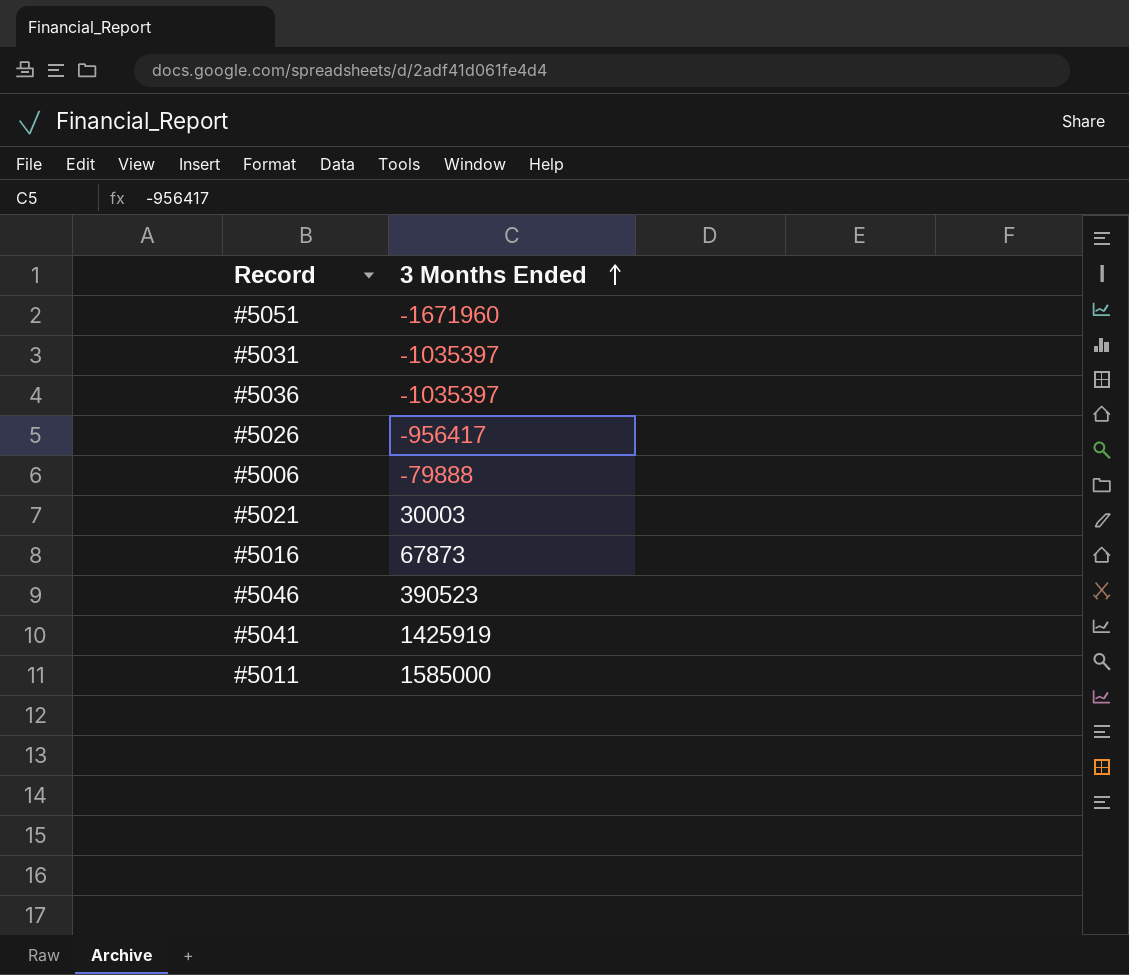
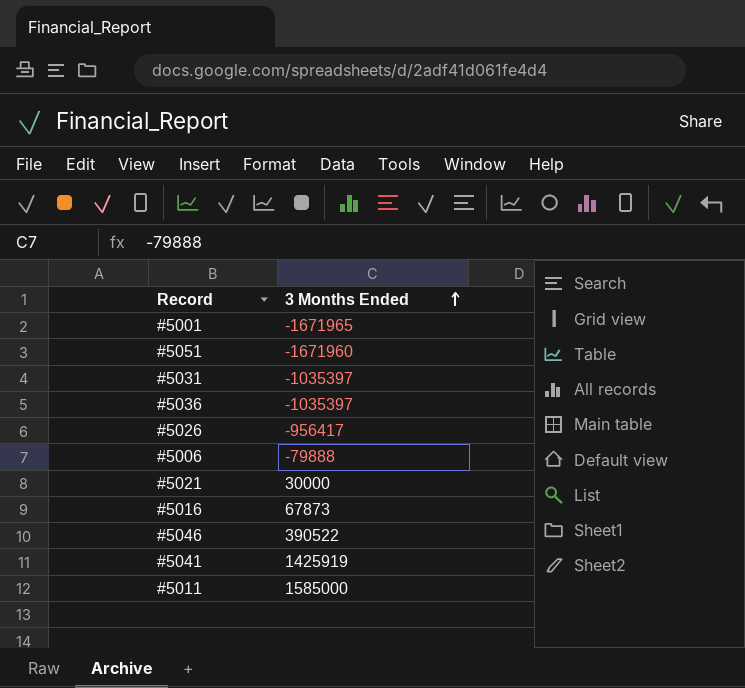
row #5001: none -> -1671965
#5021 | 3 Months Ended: 30003 -> 30000
#5046 | 3 Months Ended: 390523 -> 390522

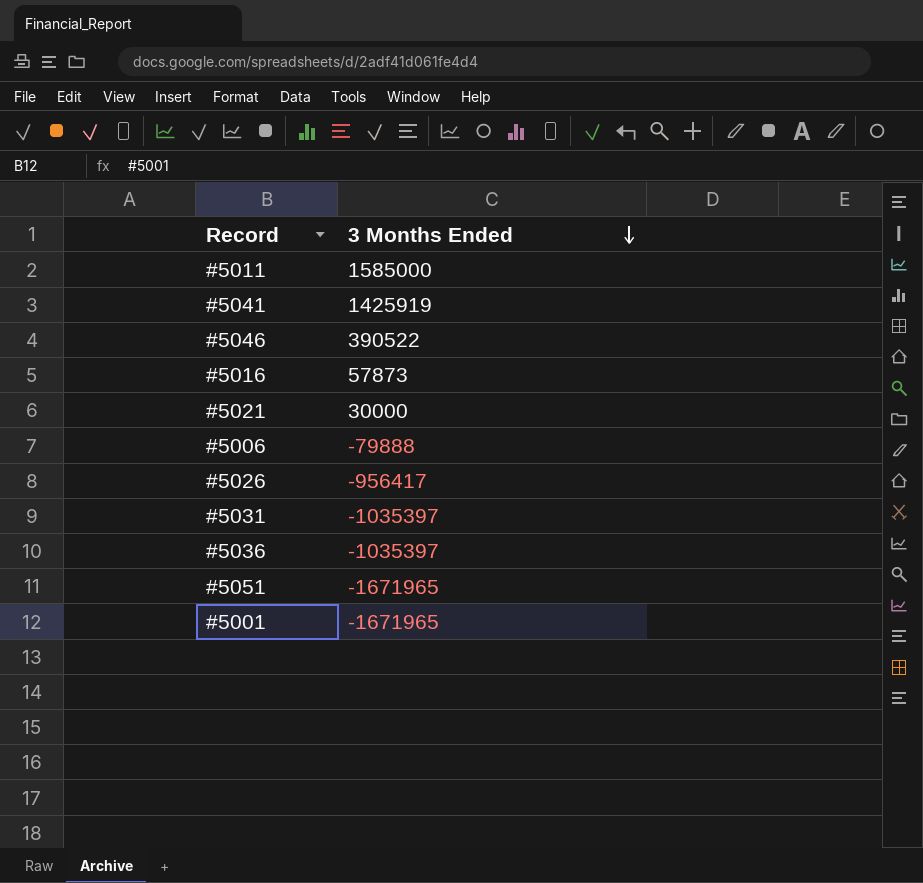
row order: 3 Months Ended ascending -> 3 Months Ended descending
#5016 | 3 Months Ended: 67873 -> 57873
#5051 | 3 Months Ended: -1671960 -> -1671965

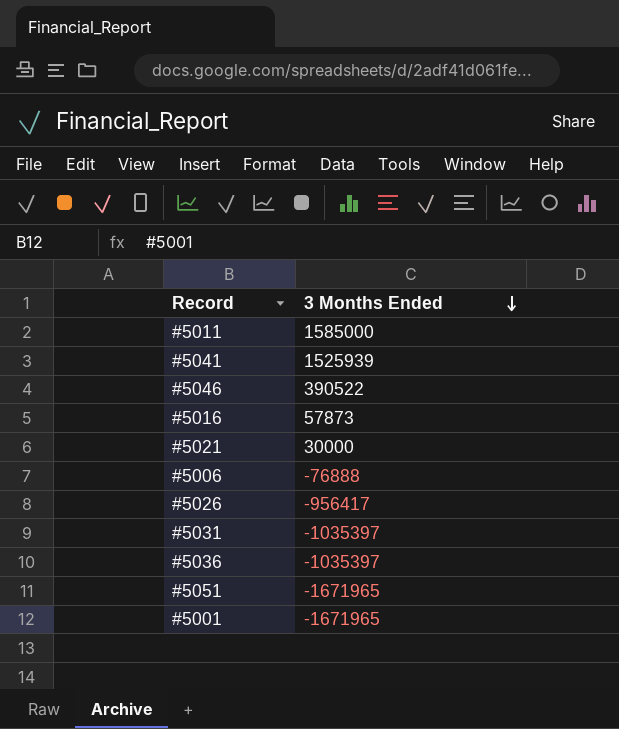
#5041 | 3 Months Ended: 1425919 -> 1525939
#5006 | 3 Months Ended: -79888 -> -76888

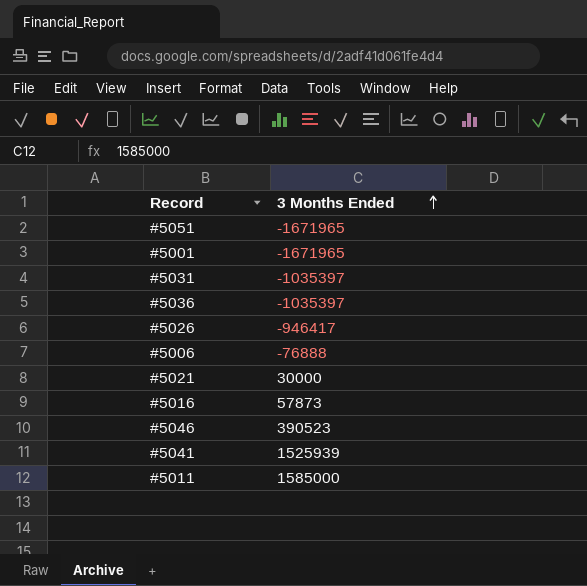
row order: 3 Months Ended descending -> 3 Months Ended ascending
#5026 | 3 Months Ended: -956417 -> -946417
#5046 | 3 Months Ended: 390522 -> 390523

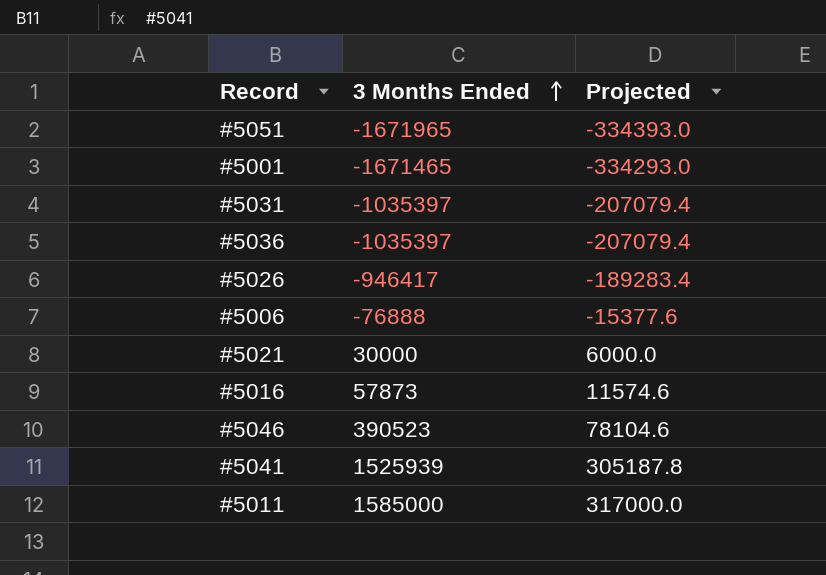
column Projected | formula: none -> [3 Months Ended] * 0.2
#5001 | 3 Months Ended: -1671965 -> -1671465

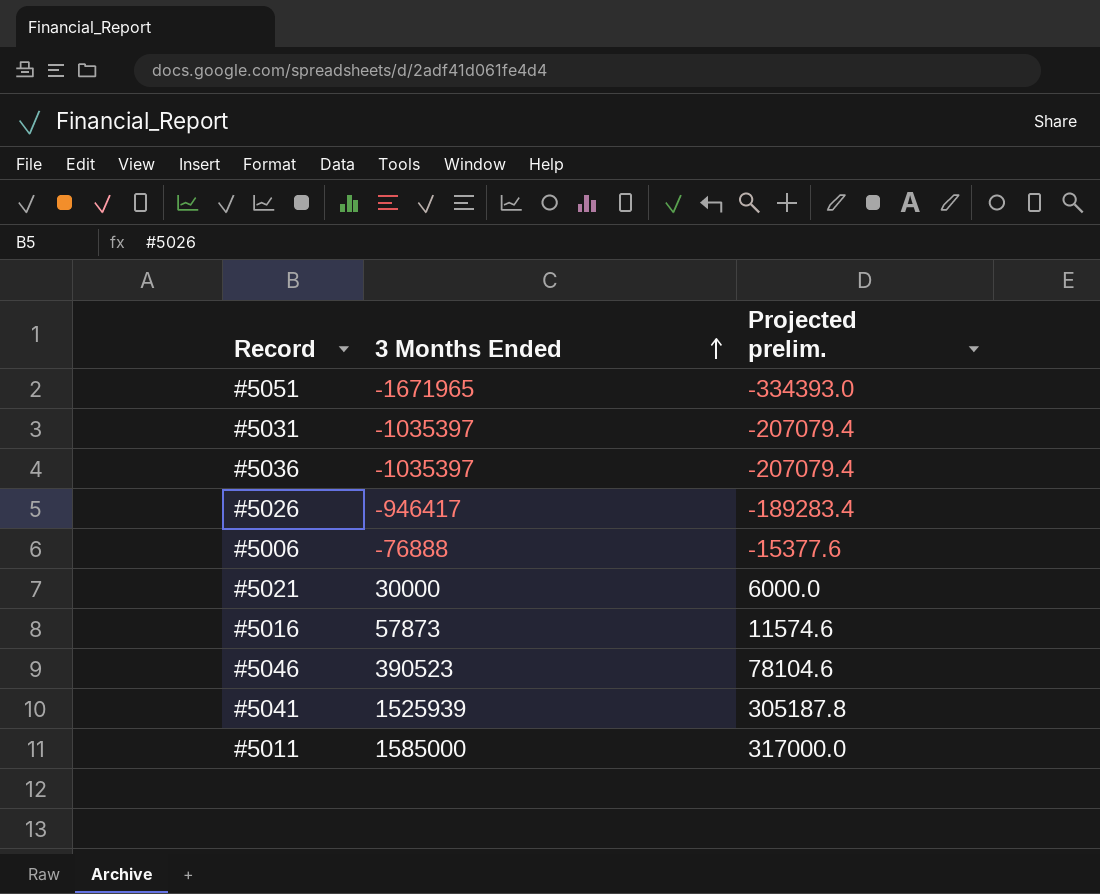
column name: Projected -> Projected prelim.
row #5001: -1671465 | -334293.0 -> none

